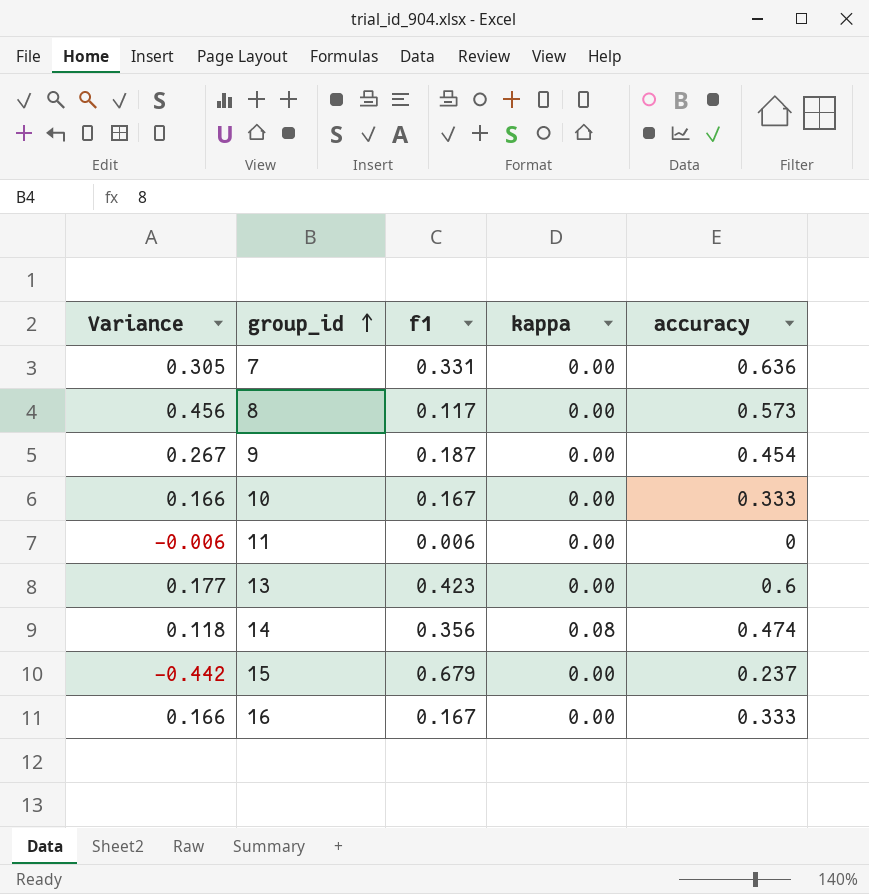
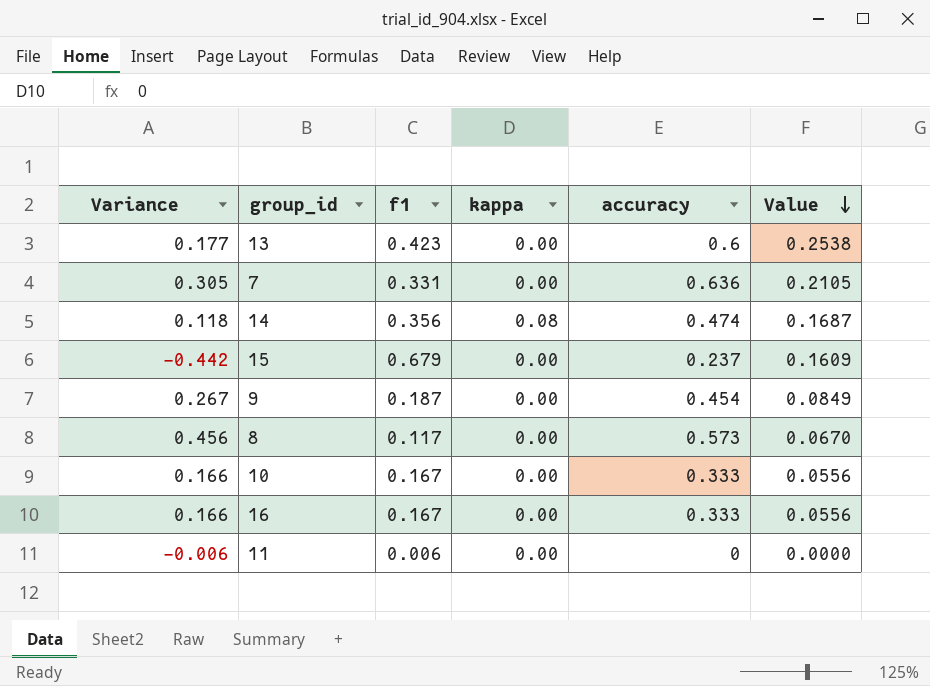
row order: group_id ascending -> Value descending
column Value | formula: none -> [f1] * [accuracy]

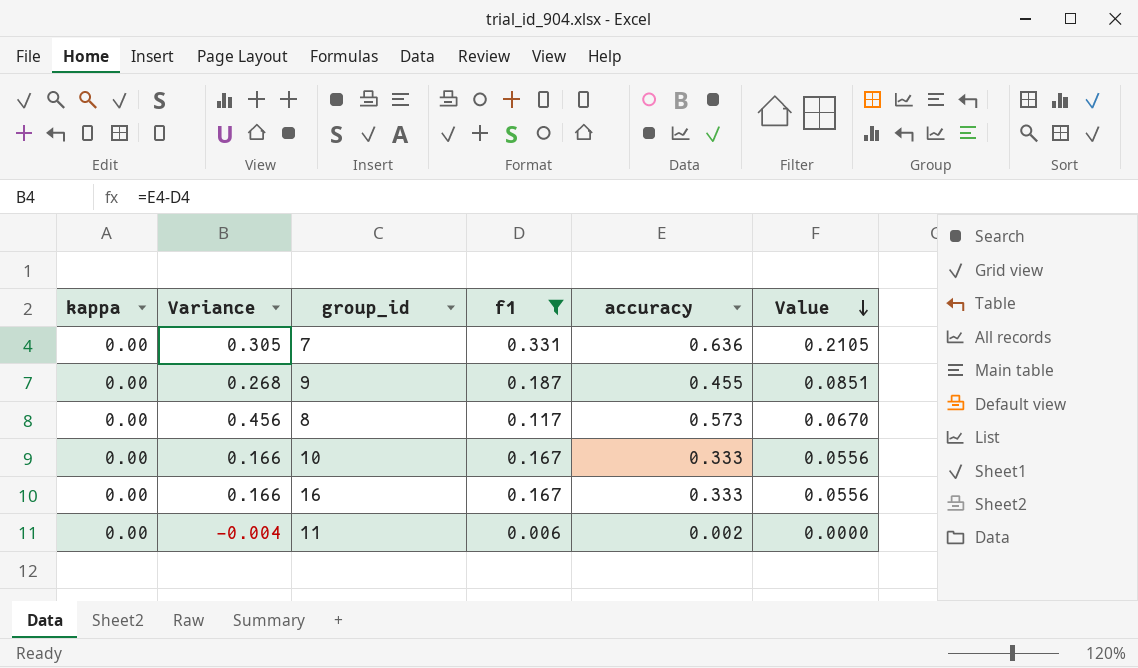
filter: none -> f1 <= 0.331
column kappa | position: 4 -> 1
9 | Variance: 0.267 -> 0.268
9 | accuracy: 0.454 -> 0.455
9 | Value: 0.0849 -> 0.0851
11 | Variance: -0.006 -> -0.004
11 | accuracy: 0 -> 0.002

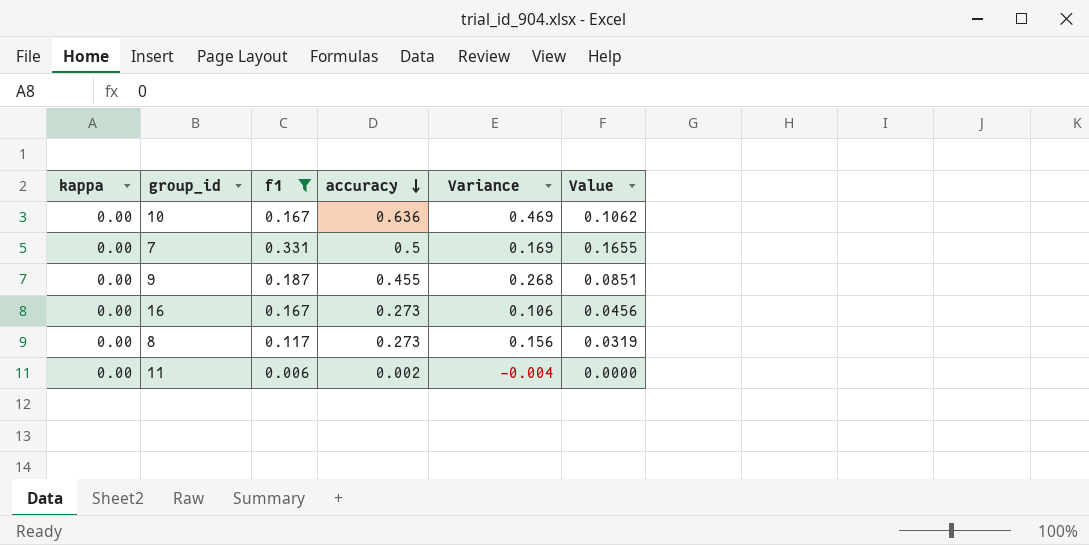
row order: Value descending -> accuracy descending
column Variance | position: 2 -> 5
10 | accuracy: 0.333 -> 0.636
10 | Variance: 0.166 -> 0.469
10 | Value: 0.0556 -> 0.1062
7 | accuracy: 0.636 -> 0.5
7 | Variance: 0.305 -> 0.169
7 | Value: 0.2105 -> 0.1655
16 | accuracy: 0.333 -> 0.273
16 | Variance: 0.166 -> 0.106
16 | Value: 0.0556 -> 0.0456
8 | accuracy: 0.573 -> 0.273
8 | Variance: 0.456 -> 0.156
8 | Value: 0.0670 -> 0.0319

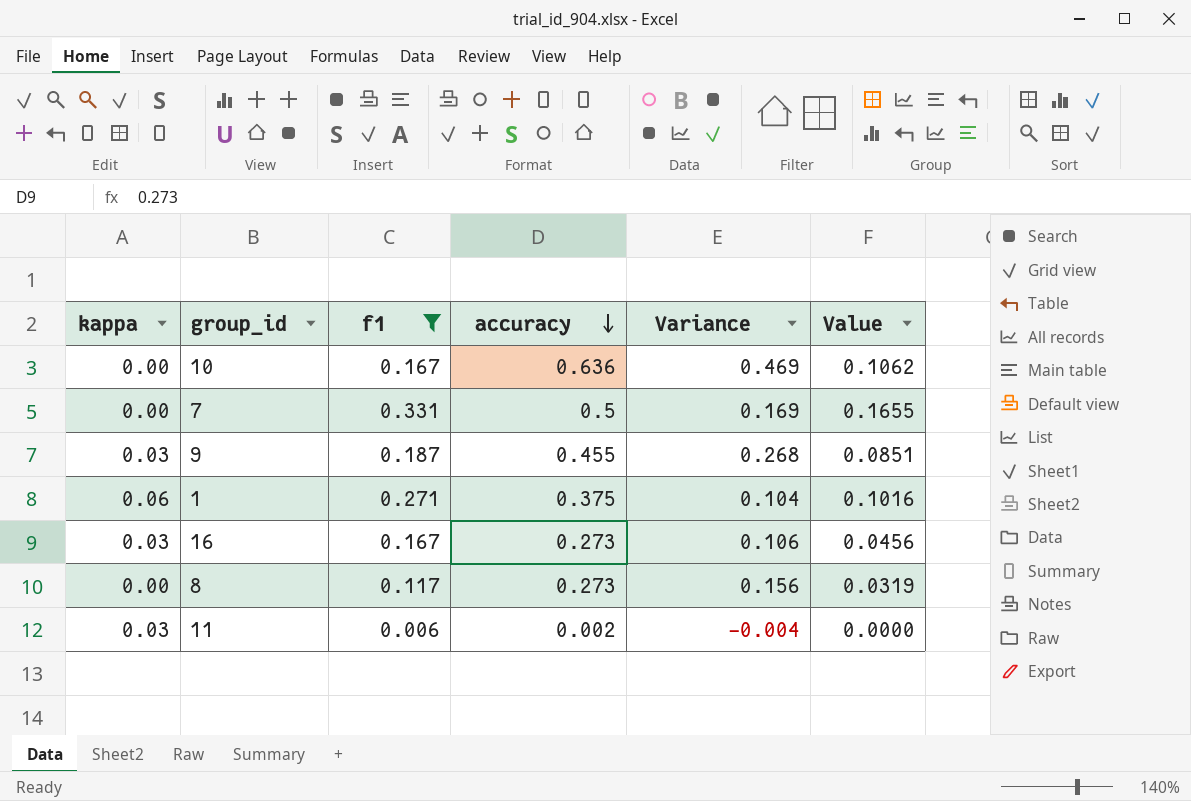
9 | kappa: 0.00 -> 0.03
row 1: none -> 0.06 | 0.271 | 0.375 | 0.104 | 0.1016
16 | kappa: 0.00 -> 0.03
11 | kappa: 0.00 -> 0.03

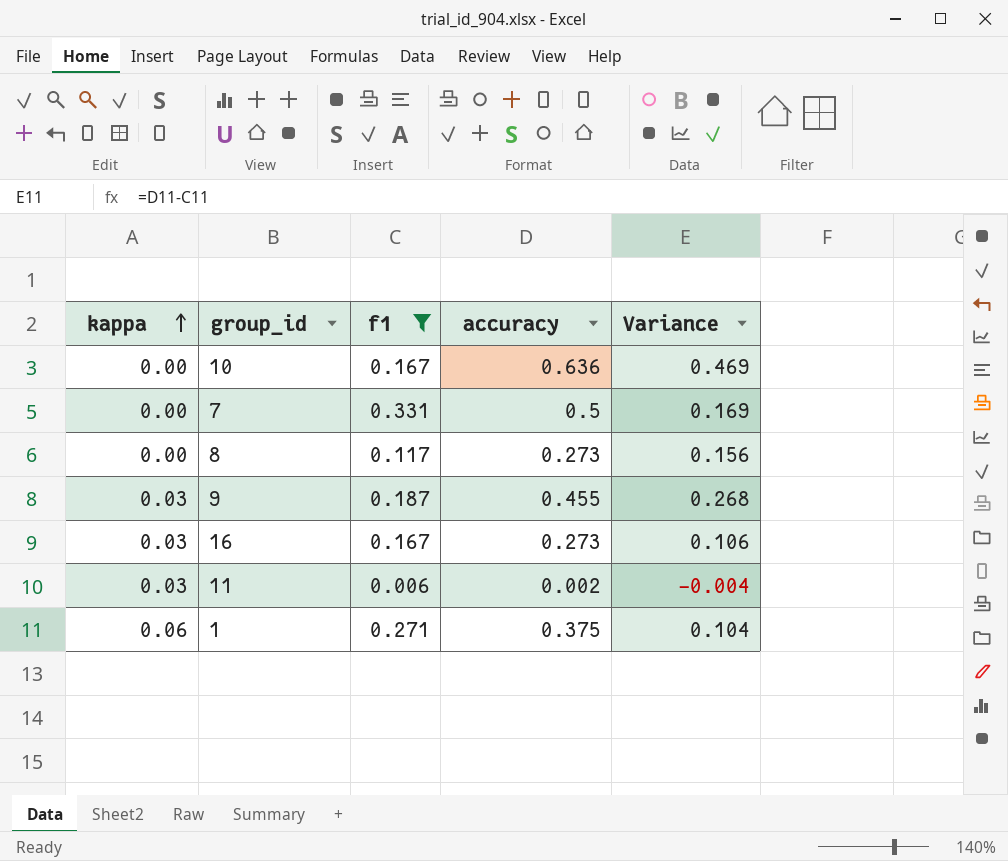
row order: accuracy descending -> kappa ascending
column Value | formula: [f1] * [accuracy] -> none

